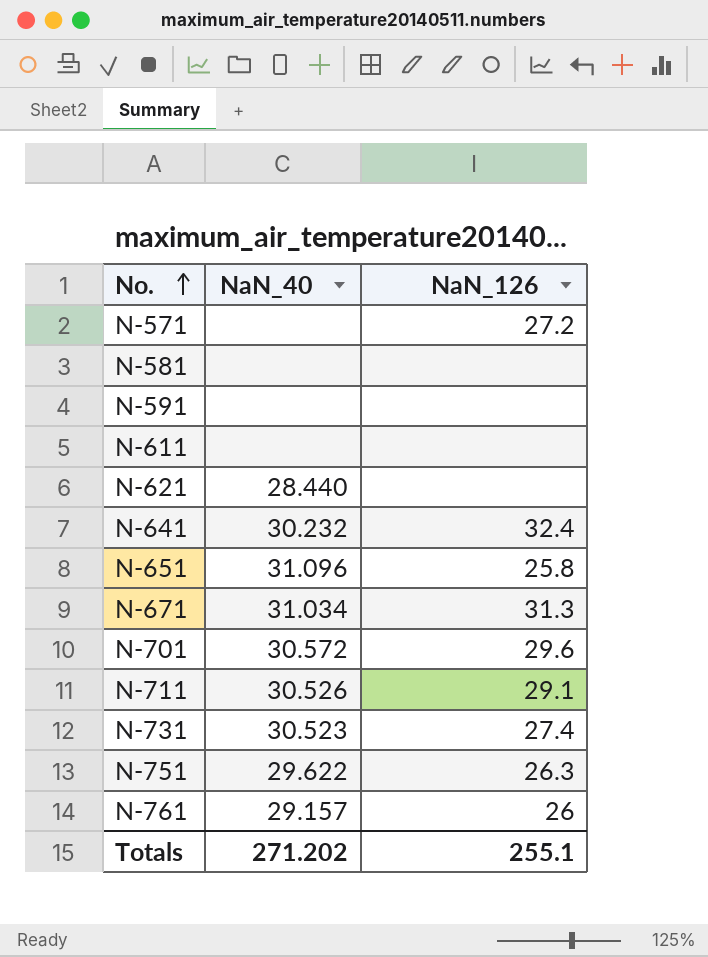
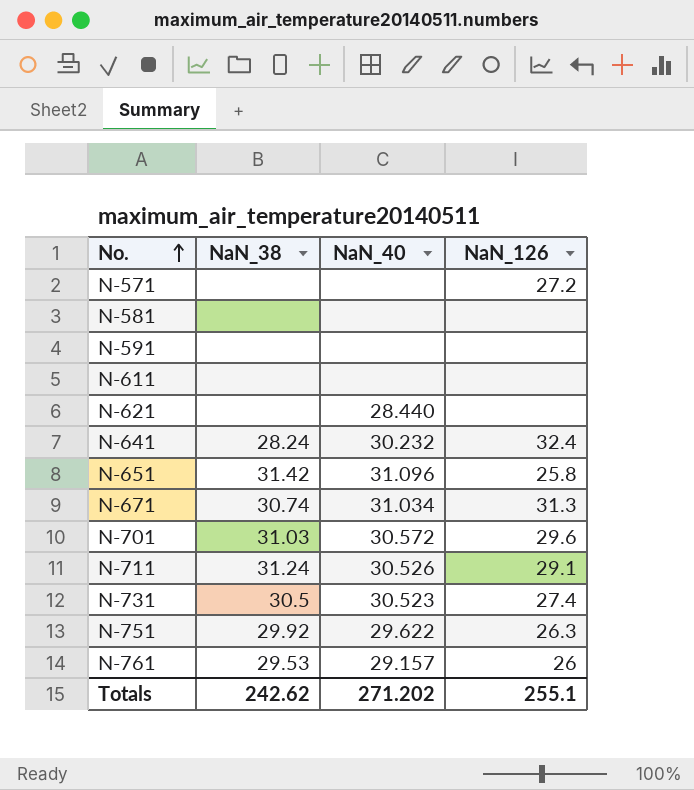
column NaN_38 | position: none -> 2

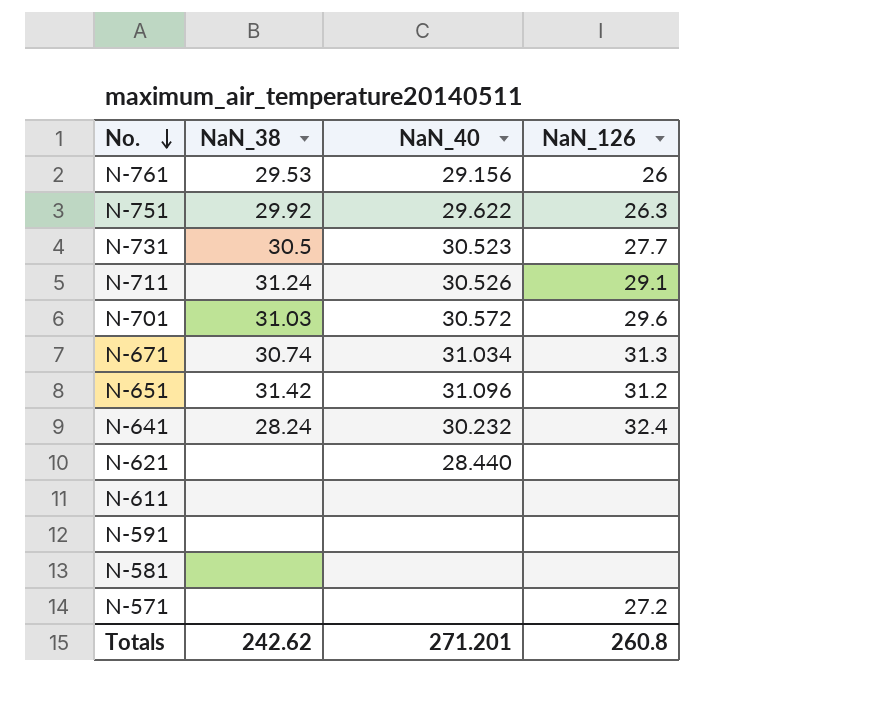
row order: No. ascending -> No. descending
N-761 | NaN_40: 29.157 -> 29.156
N-731 | NaN_126: 27.4 -> 27.7
N-651 | NaN_126: 25.8 -> 31.2
Totals | NaN_40: 271.202 -> 271.201
Totals | NaN_126: 255.1 -> 260.8

